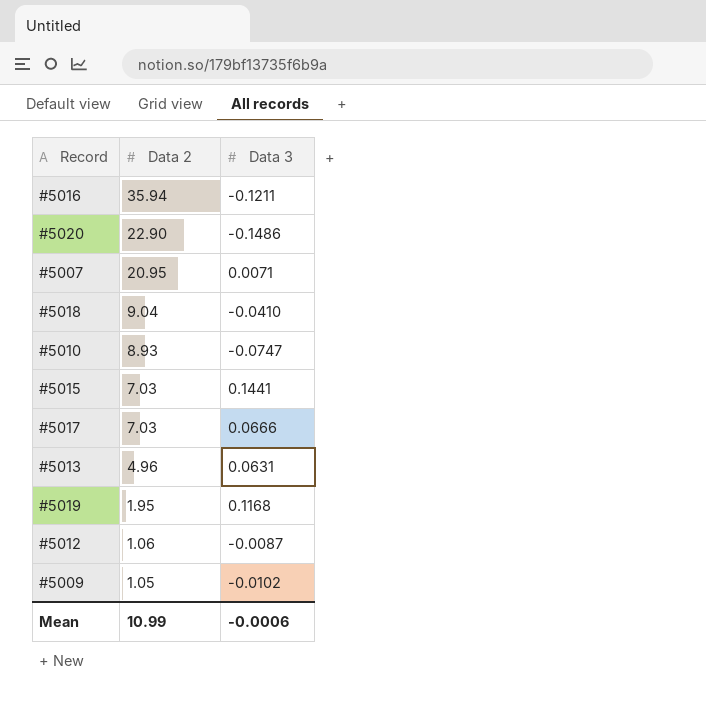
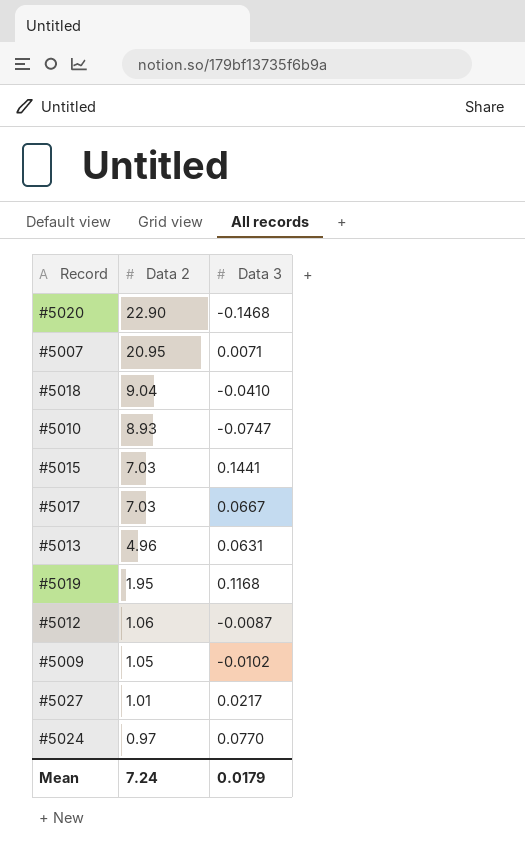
row #5016: 35.94 | -0.1211 -> none
#5020 | Data 3: -0.1486 -> -0.1468
#5017 | Data 3: 0.0666 -> 0.0667
row #5027: none -> 1.01 | 0.0217
row #5024: none -> 0.97 | 0.0770
Mean | Data 2: 10.99 -> 7.24
Mean | Data 3: -0.0006 -> 0.0179

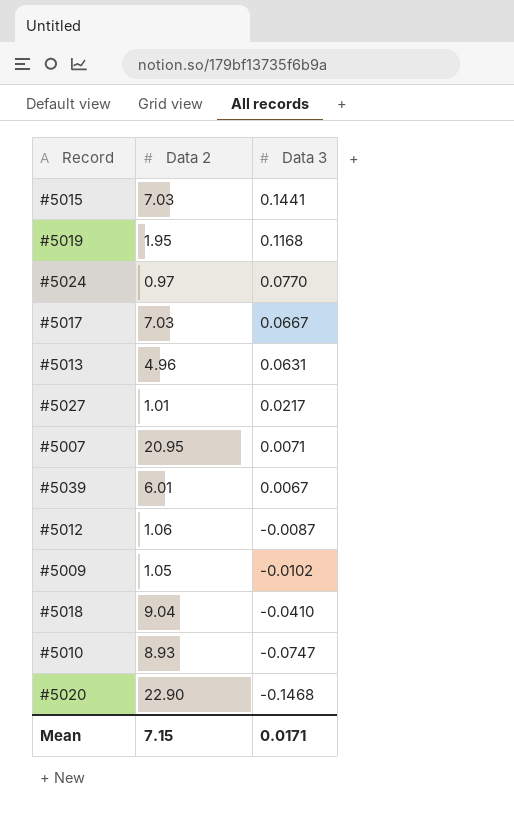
row order: Data 2 descending -> Data 3 descending
row #5039: none -> 6.01 | 0.0067
Mean | Data 2: 7.24 -> 7.15
Mean | Data 3: 0.0179 -> 0.0171

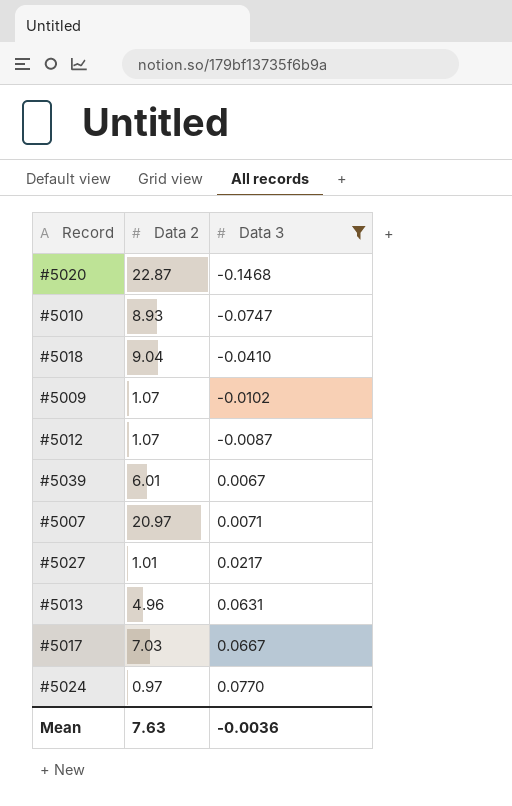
filter: none -> Data 3 <= 0.0770
row order: Data 3 descending -> Data 3 ascending
#5020 | Data 2: 22.90 -> 22.87
#5009 | Data 2: 1.05 -> 1.07
#5012 | Data 2: 1.06 -> 1.07
#5007 | Data 2: 20.95 -> 20.97
Mean | Data 2: 7.15 -> 7.63
Mean | Data 3: 0.0171 -> -0.0036

